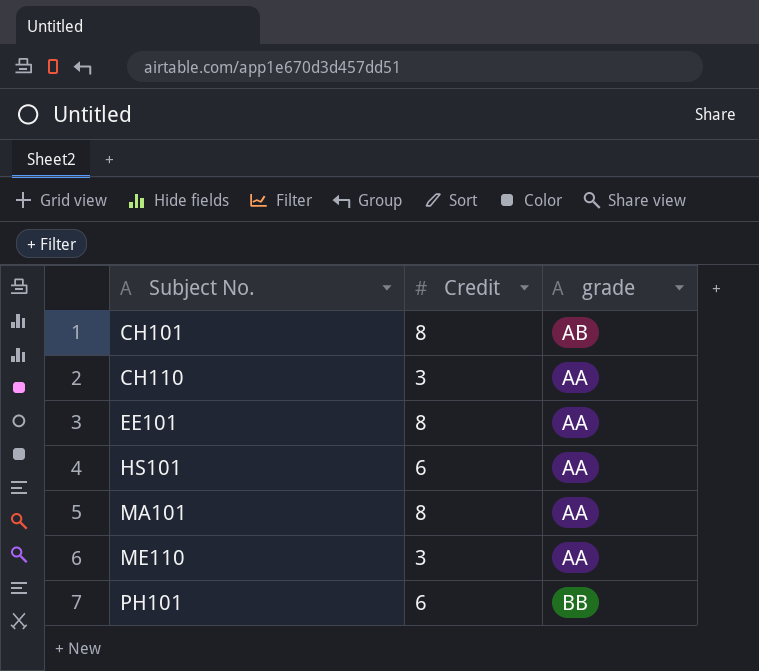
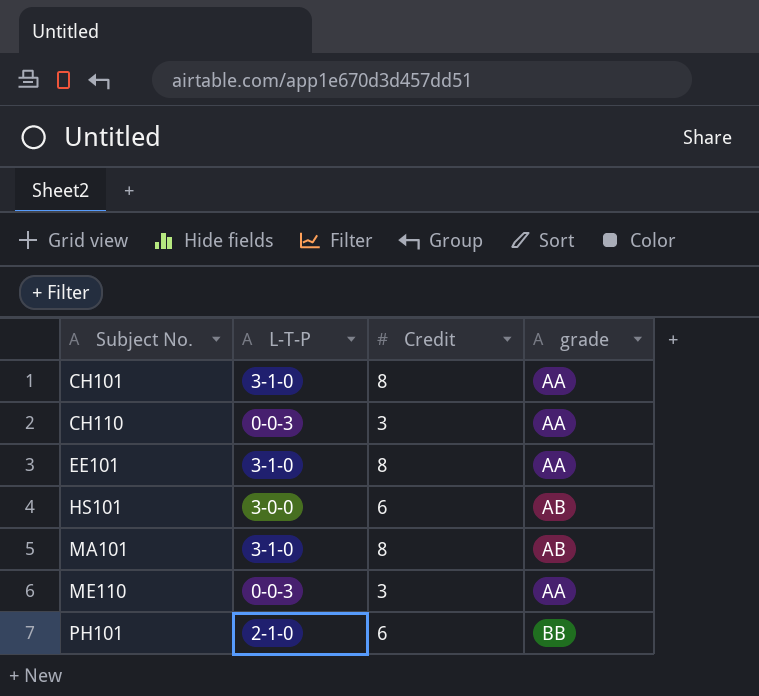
column L-T-P | position: none -> 2
CH101 | grade: AB -> AA
HS101 | grade: AA -> AB
MA101 | grade: AA -> AB

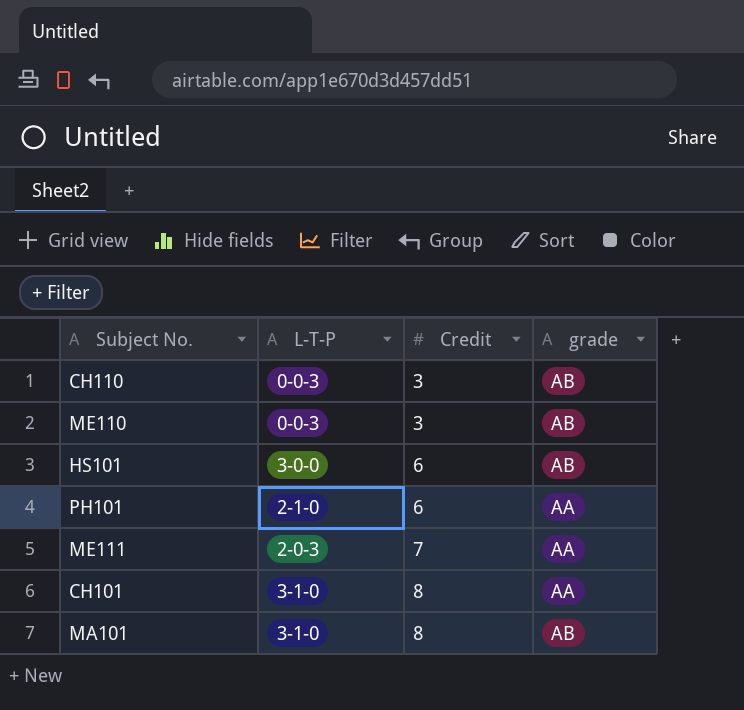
row order: Subject No. ascending -> Credit ascending
row EE101: 3-1-0 | 8 | AA -> none
CH110 | grade: AA -> AB
ME110 | grade: AA -> AB
PH101 | grade: BB -> AA
row ME111: none -> 2-0-3 | 7 | AA

